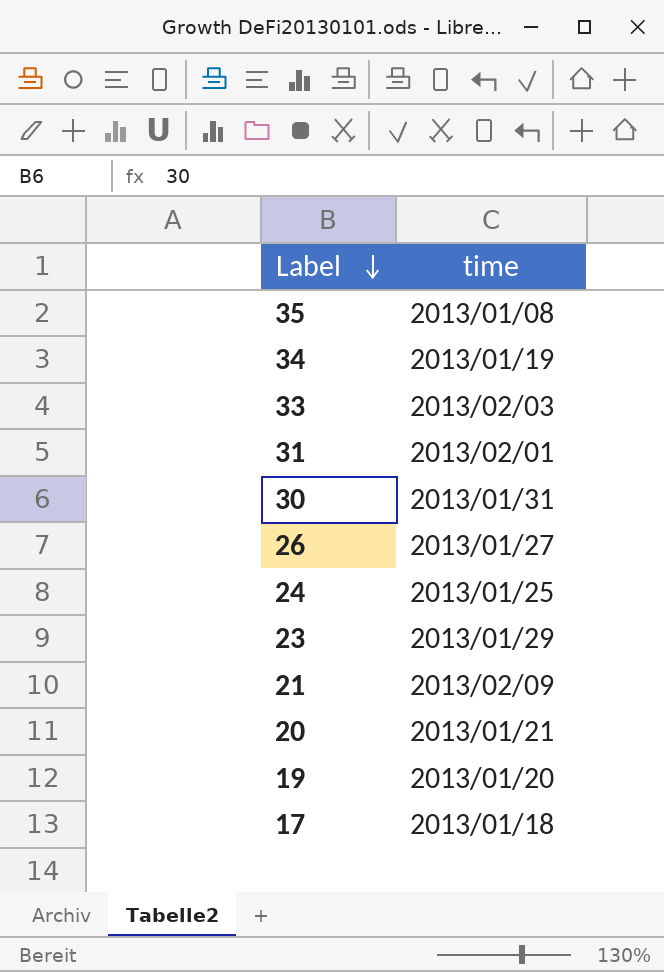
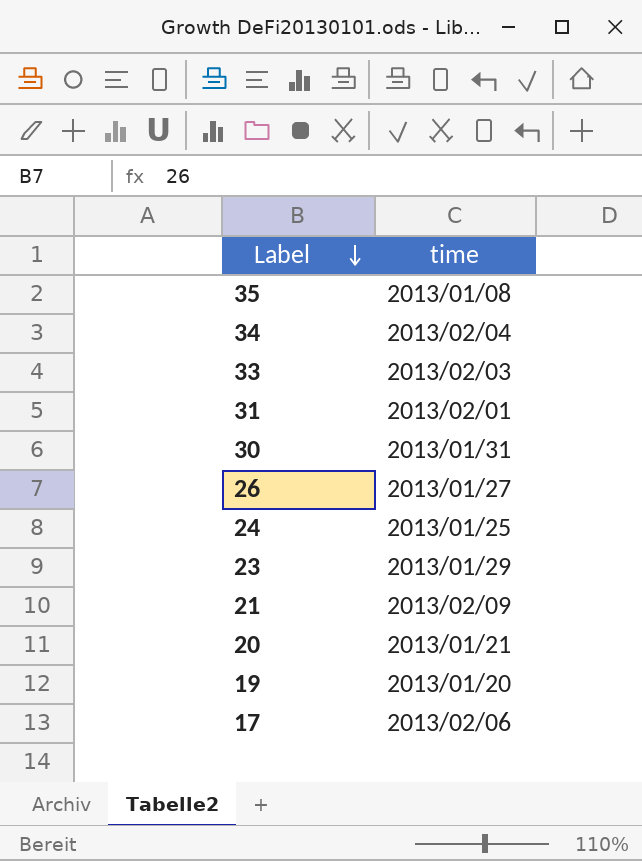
34 | time: 2013/01/19 -> 2013/02/04
17 | time: 2013/01/18 -> 2013/02/06

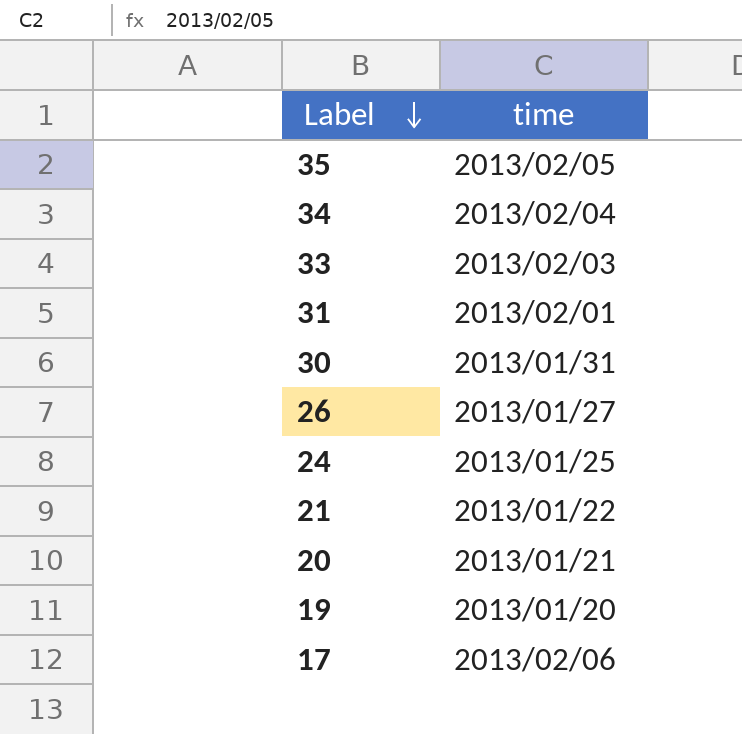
row 23: 2013/01/29 -> none
35 | time: 2013/01/08 -> 2013/02/05
21 | time: 2013/02/09 -> 2013/01/22

